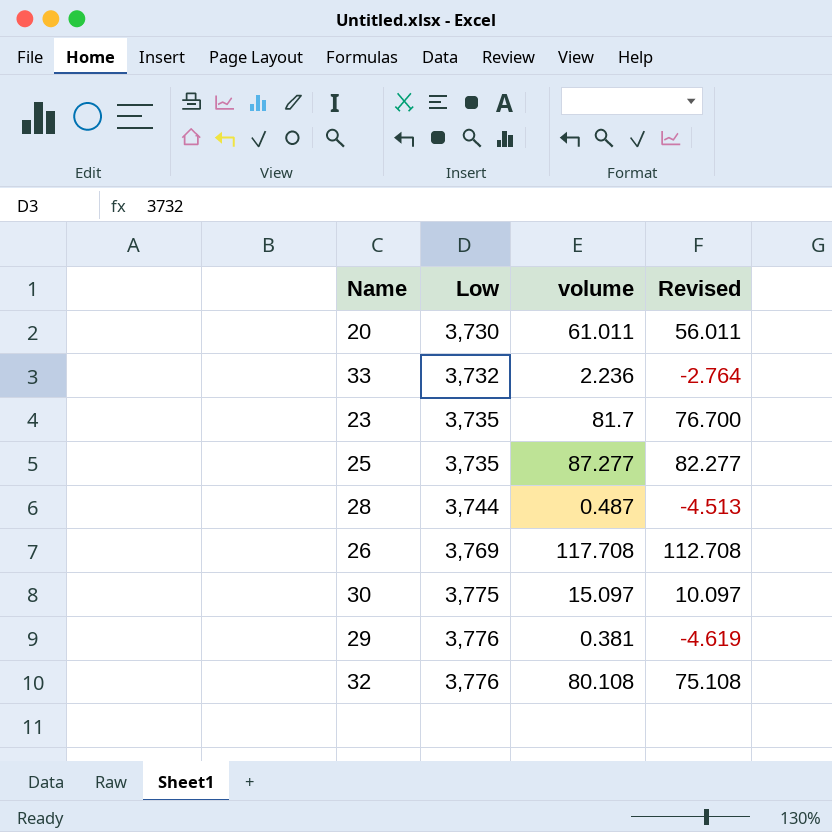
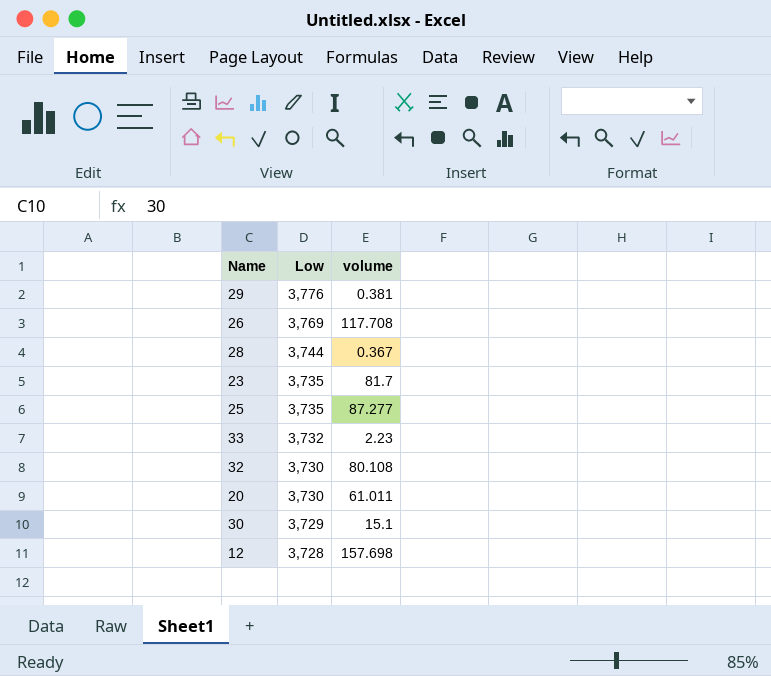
row order: Low ascending -> Low descending
column Revised | formula: [volume] - 5 -> none
28 | volume: 0.487 -> 0.367
33 | volume: 2.236 -> 2.23
32 | Low: 3,776 -> 3,730
30 | Low: 3,775 -> 3,729
30 | volume: 15.097 -> 15.1
row 12: none -> 3,728 | 157.698

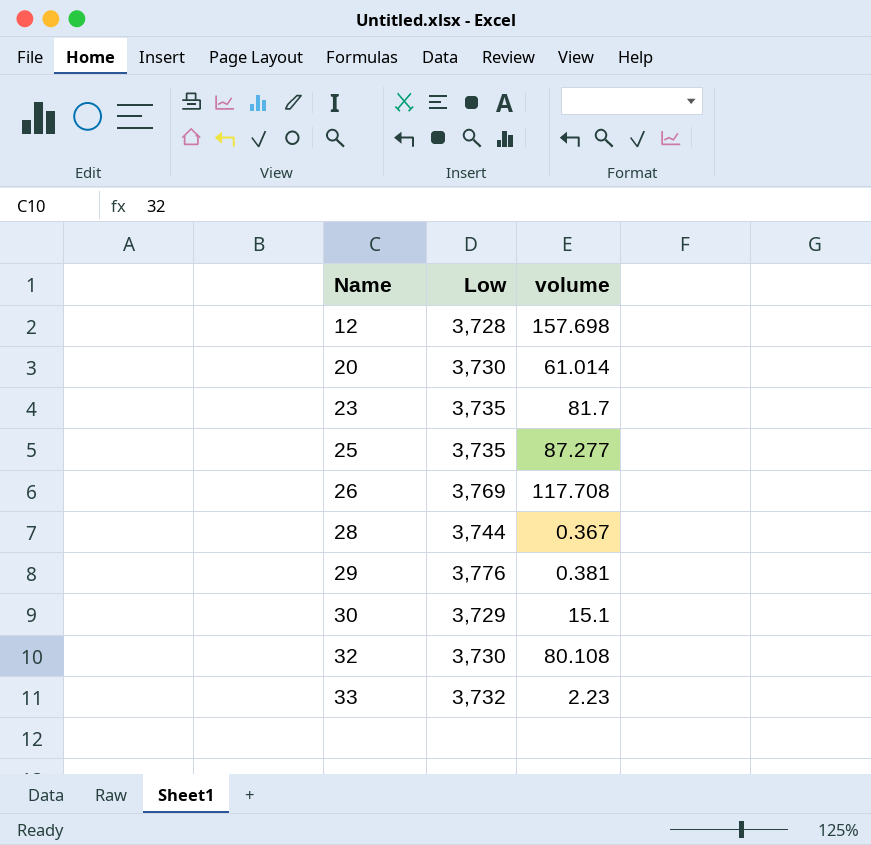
row order: Low descending -> Name ascending
20 | volume: 61.011 -> 61.014

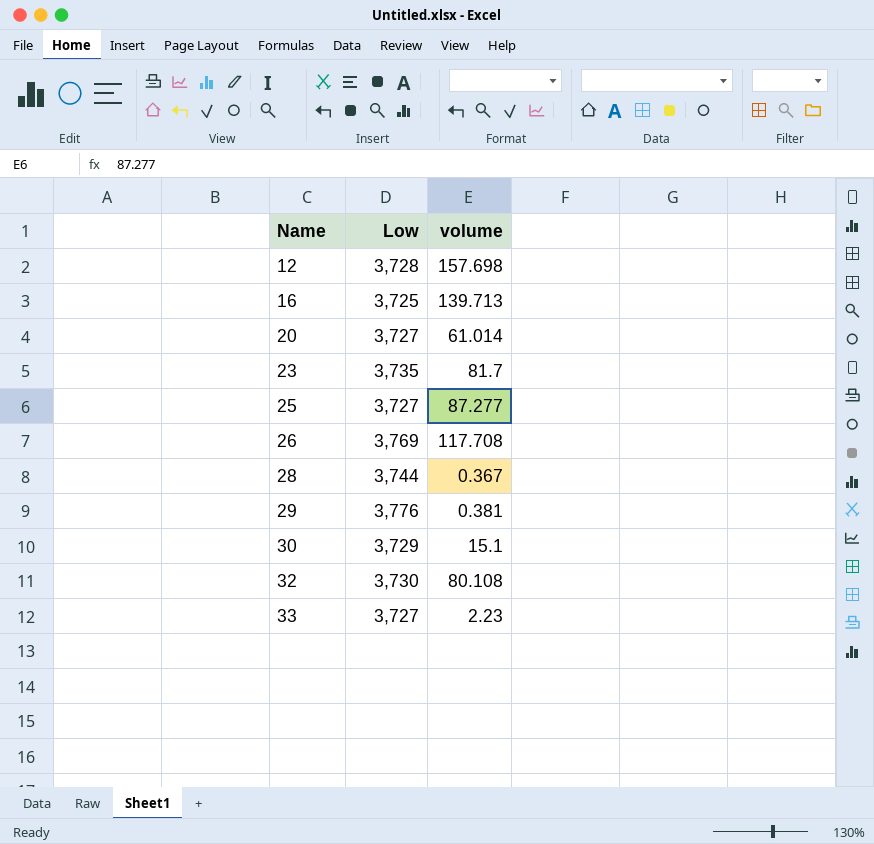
row 16: none -> 3,725 | 139.713
20 | Low: 3,730 -> 3,727
25 | Low: 3,735 -> 3,727
33 | Low: 3,732 -> 3,727

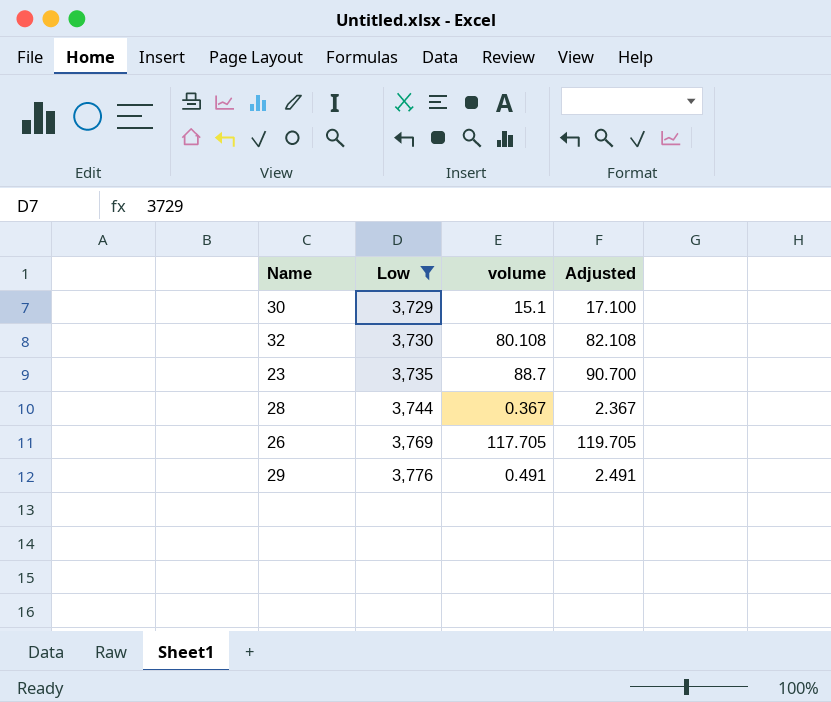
filter: none -> Low >= 3,729
row order: Name ascending -> Low ascending
column Adjusted | formula: none -> [volume] + 2
23 | volume: 81.7 -> 88.7
26 | volume: 117.708 -> 117.705
29 | volume: 0.381 -> 0.491

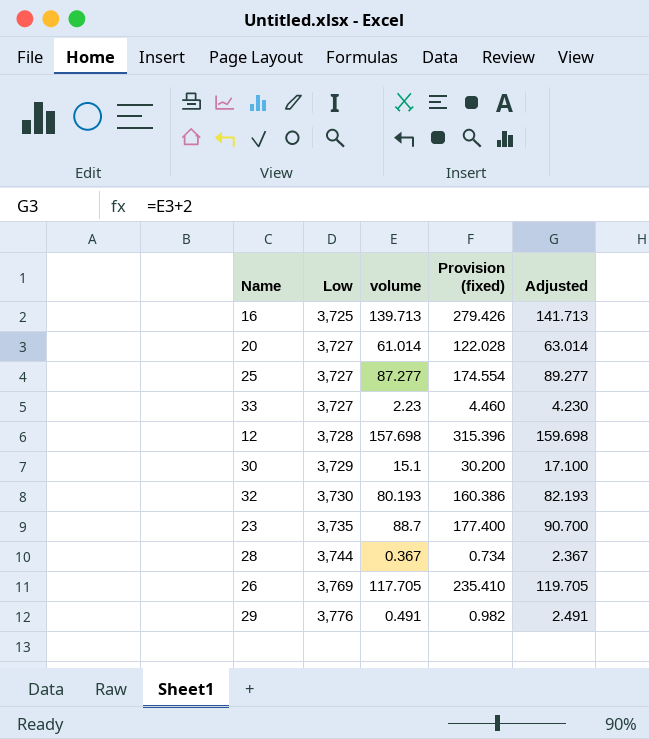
filter: Low >= 3,729 -> none
column Provision (fixed) | formula: none -> [volume] * 2
32 | volume: 80.108 -> 80.193
32 | Adjusted: 82.108 -> 82.193

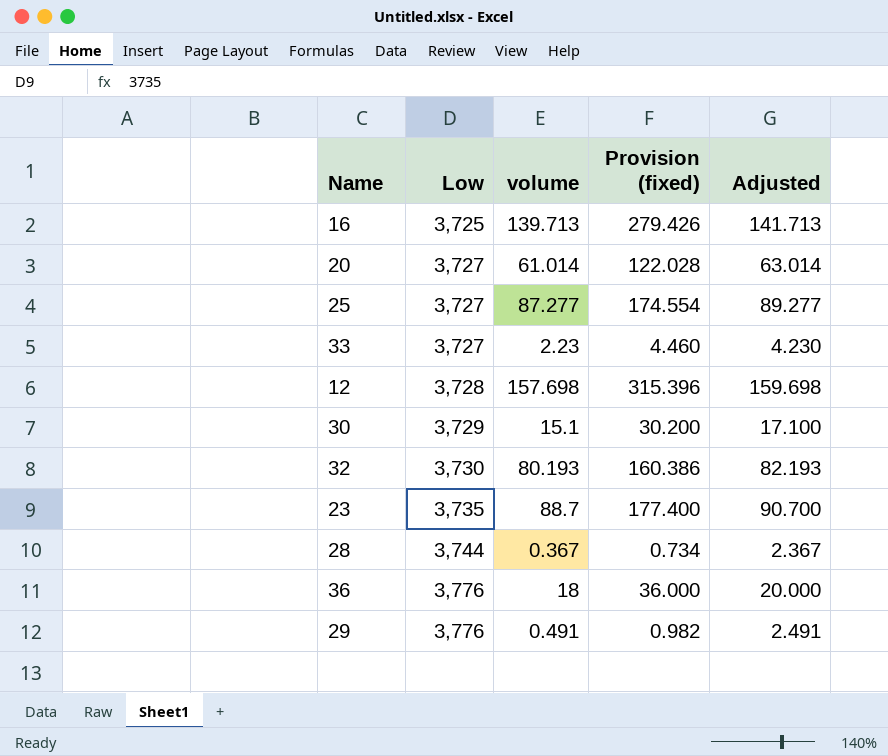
row 26: 3,769 | 117.705 | 235.410 | 119.705 -> none
row 36: none -> 3,776 | 18 | 36.000 | 20.000

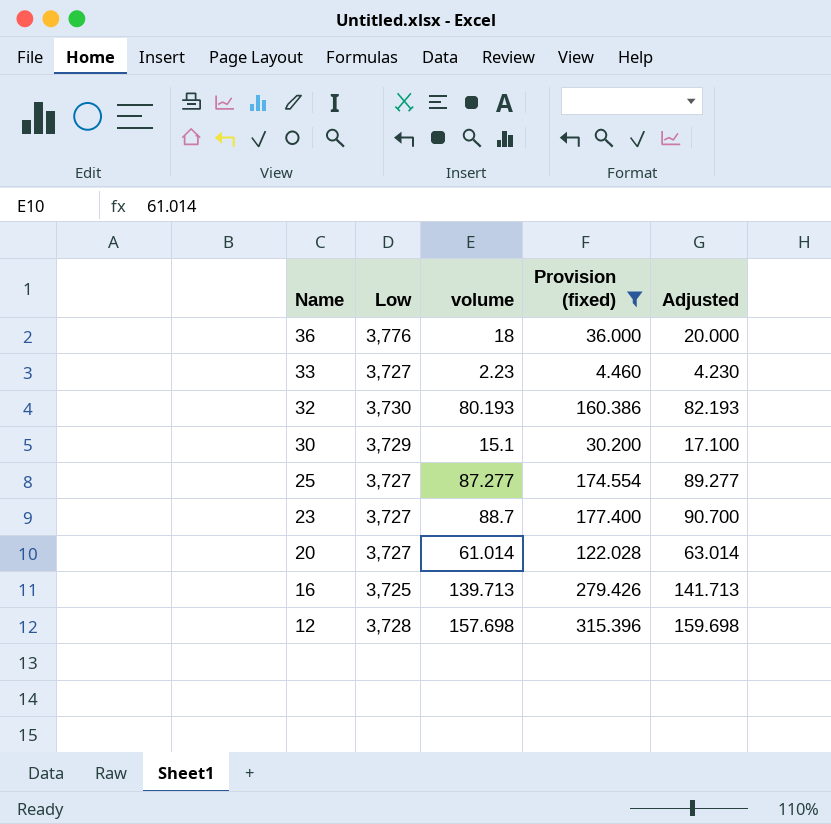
filter: none -> Provision (fixed) >= 4.460
row order: Low ascending -> Name descending
23 | Low: 3,735 -> 3,727

